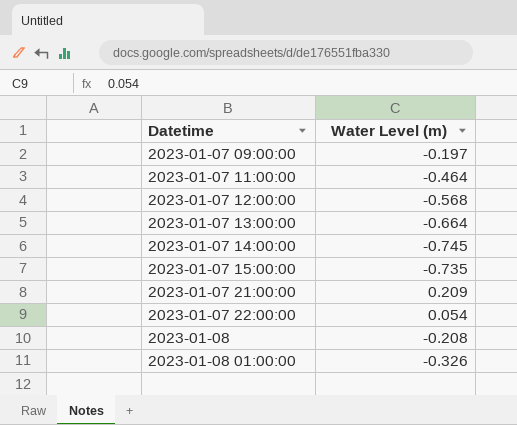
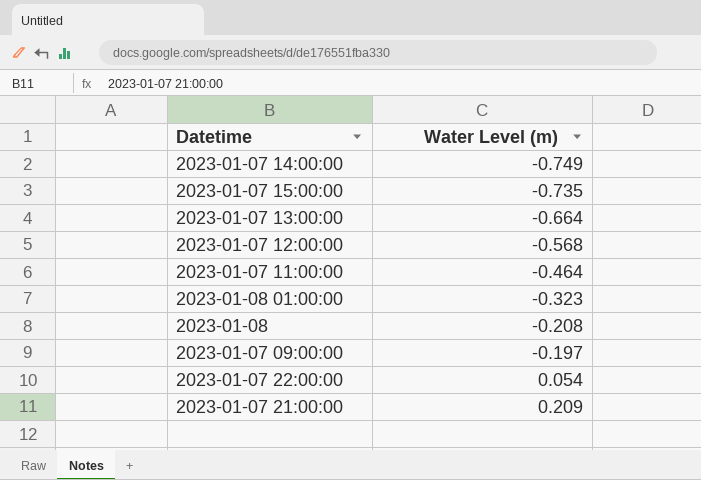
row order: Datetime ascending -> Water Level (m) ascending
2023-01-07 14:00:00 | Water Level (m): -0.745 -> -0.749
2023-01-08 01:00:00 | Water Level (m): -0.326 -> -0.323

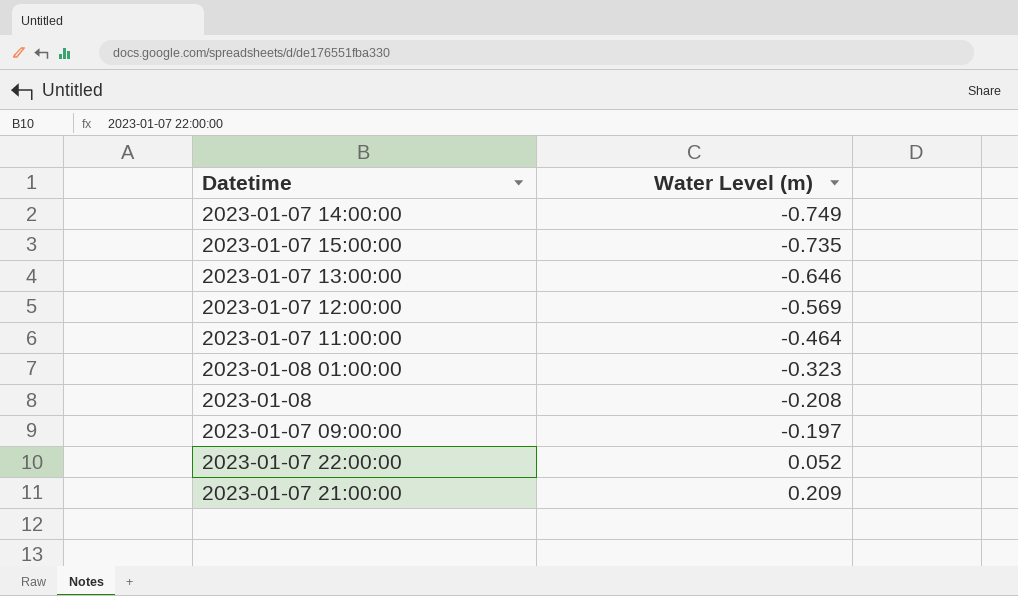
2023-01-07 13:00:00 | Water Level (m): -0.664 -> -0.646
2023-01-07 12:00:00 | Water Level (m): -0.568 -> -0.569
2023-01-07 22:00:00 | Water Level (m): 0.054 -> 0.052

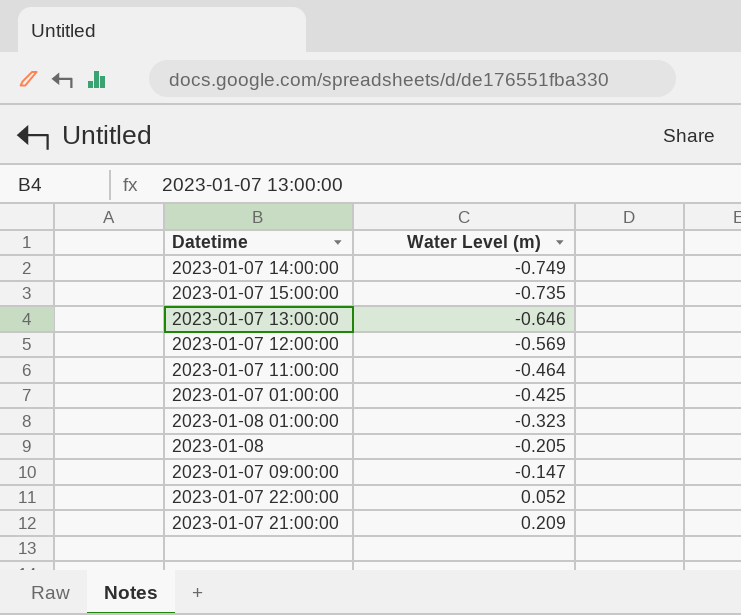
row 2023-01-07 01:00:00: none -> -0.425
2023-01-08 | Water Level (m): -0.208 -> -0.205
2023-01-07 09:00:00 | Water Level (m): -0.197 -> -0.147

